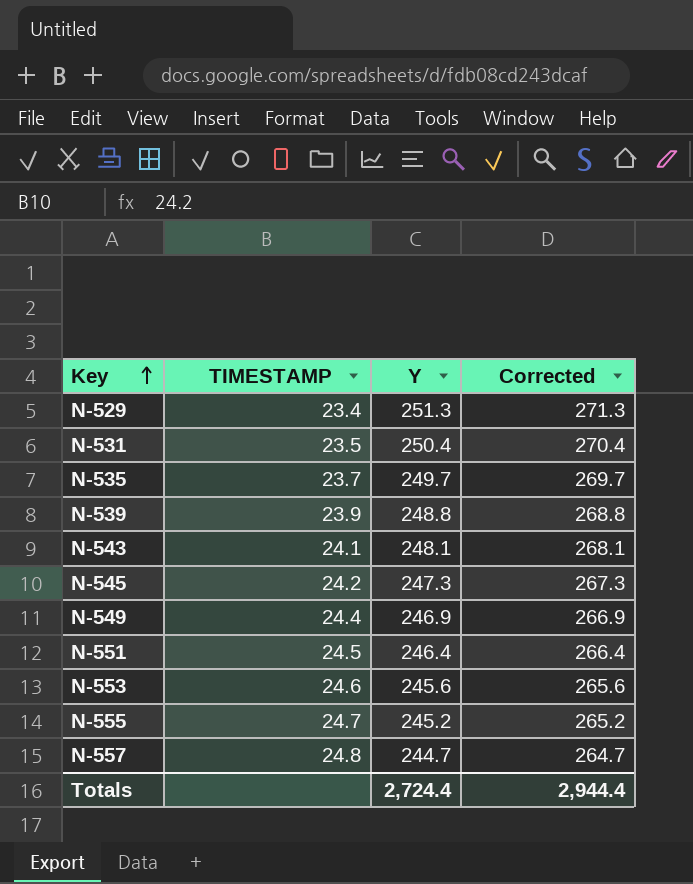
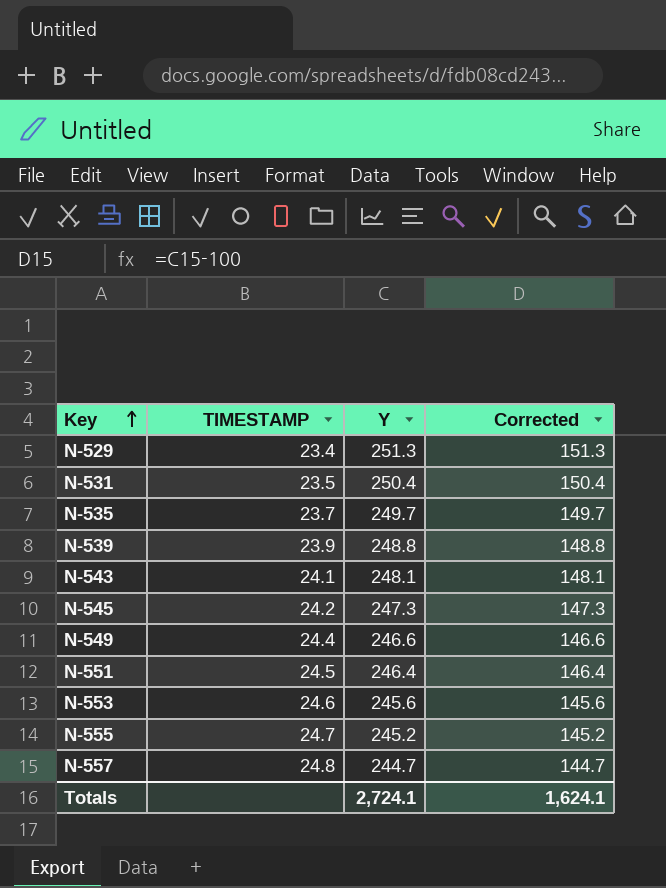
column Corrected | formula: [Y] + 20 -> [Y] - 100
N-549 | Y: 246.9 -> 246.6
Totals | Y: 2,724.4 -> 2,724.1
Totals | Corrected: 2,944.4 -> 1,624.1

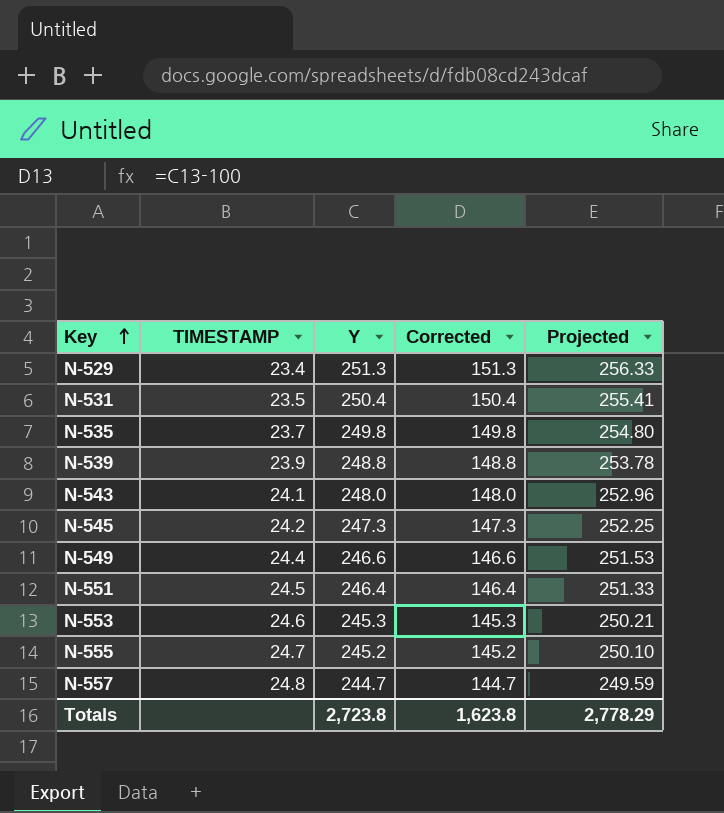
column Projected | formula: none -> [Y] * 1.02
N-535 | Y: 249.7 -> 249.8
N-535 | Corrected: 149.7 -> 149.8
N-543 | Y: 248.1 -> 248.0
N-543 | Corrected: 148.1 -> 148.0
N-553 | Y: 245.6 -> 245.3
N-553 | Corrected: 145.6 -> 145.3
Totals | Y: 2,724.1 -> 2,723.8
Totals | Corrected: 1,624.1 -> 1,623.8

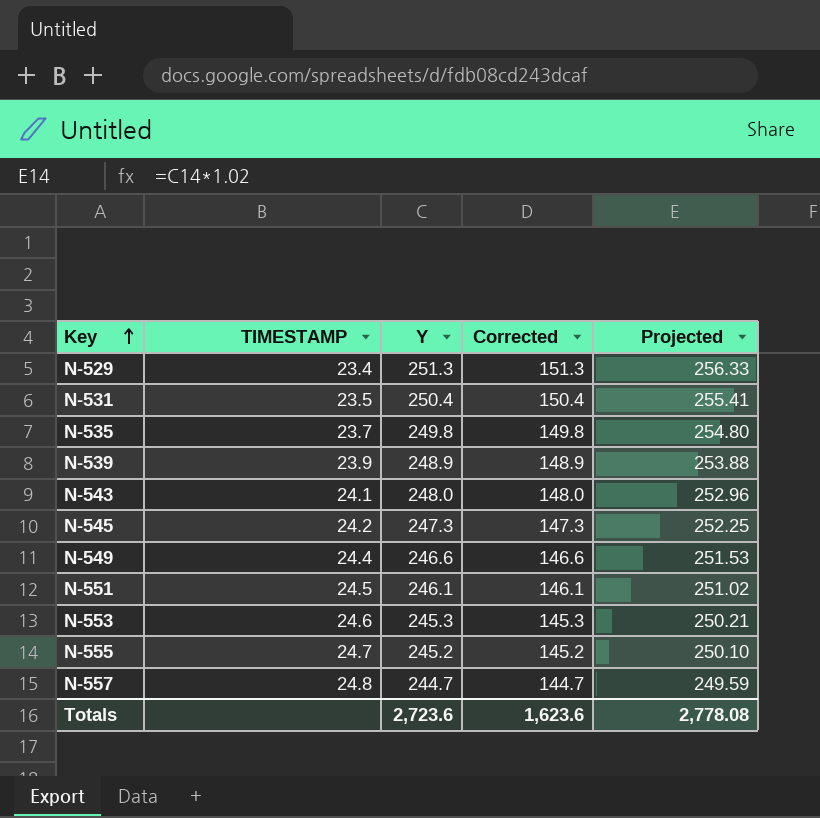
N-539 | Y: 248.8 -> 248.9
N-539 | Corrected: 148.8 -> 148.9
N-539 | Projected: 253.78 -> 253.88
N-551 | Y: 246.4 -> 246.1
N-551 | Corrected: 146.4 -> 146.1
N-551 | Projected: 251.33 -> 251.02
Totals | Y: 2,723.8 -> 2,723.6
Totals | Corrected: 1,623.8 -> 1,623.6
Totals | Projected: 2,778.29 -> 2,778.08

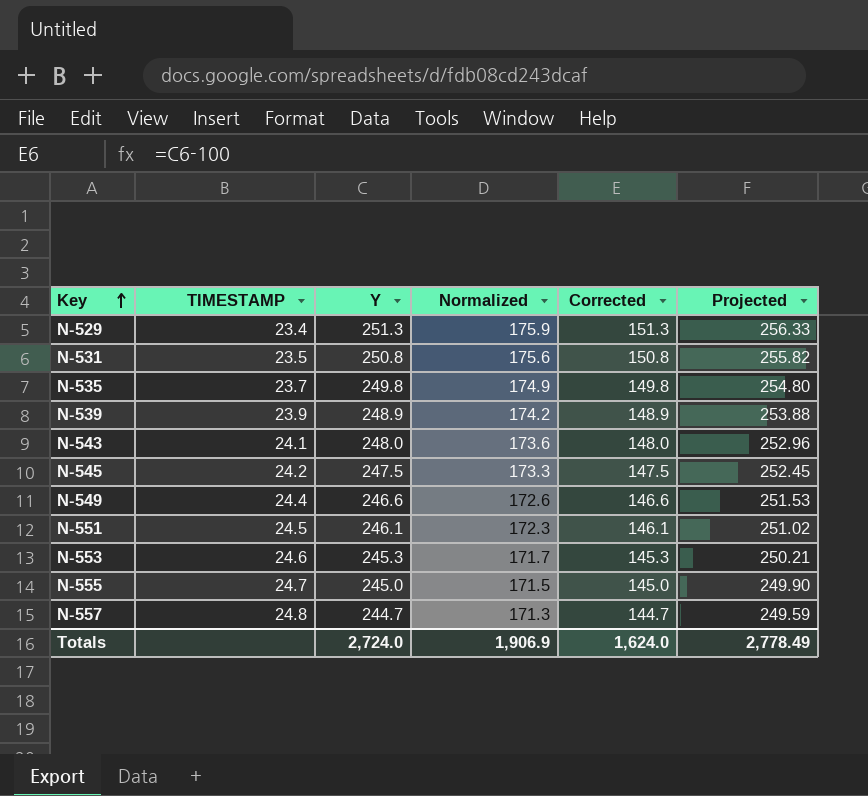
column Normalized | formula: none -> [Y] * 0.7
N-531 | Y: 250.4 -> 250.8
N-531 | Corrected: 150.4 -> 150.8
N-531 | Projected: 255.41 -> 255.82
N-545 | Y: 247.3 -> 247.5
N-545 | Corrected: 147.3 -> 147.5
N-545 | Projected: 252.25 -> 252.45
N-555 | Y: 245.2 -> 245.0
N-555 | Corrected: 145.2 -> 145.0
N-555 | Projected: 250.10 -> 249.90
Totals | Y: 2,723.6 -> 2,724.0
Totals | Corrected: 1,623.6 -> 1,624.0
Totals | Projected: 2,778.08 -> 2,778.49

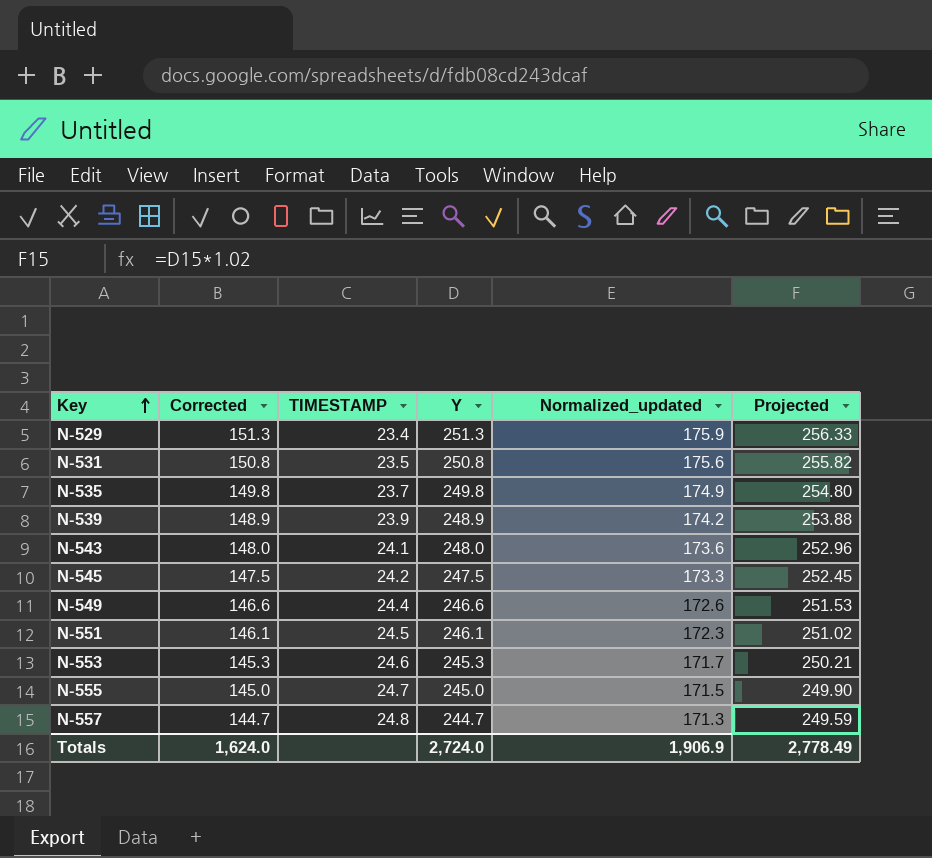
column Corrected | position: 5 -> 2
column name: Normalized -> Normalized_updated

